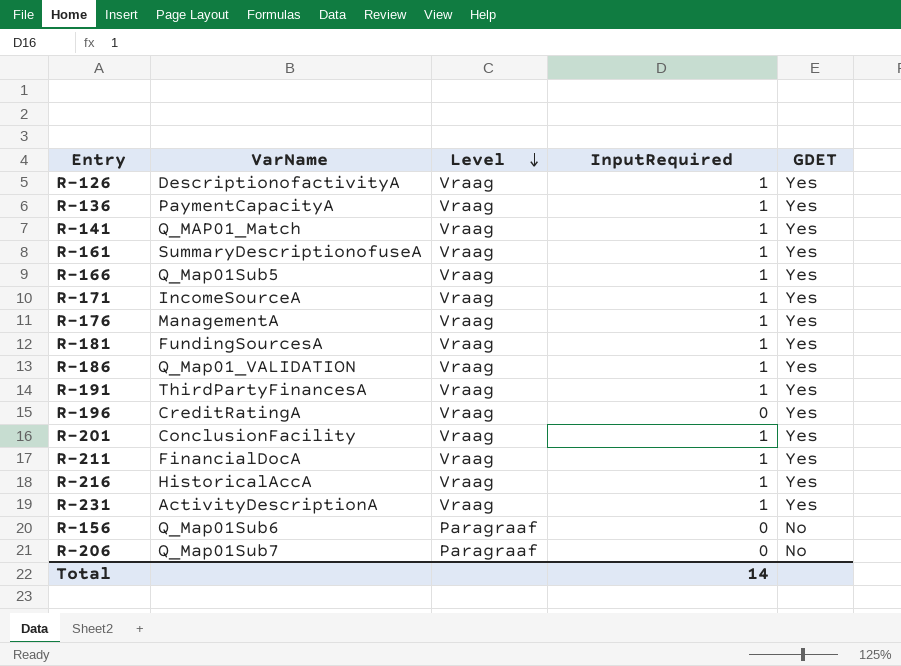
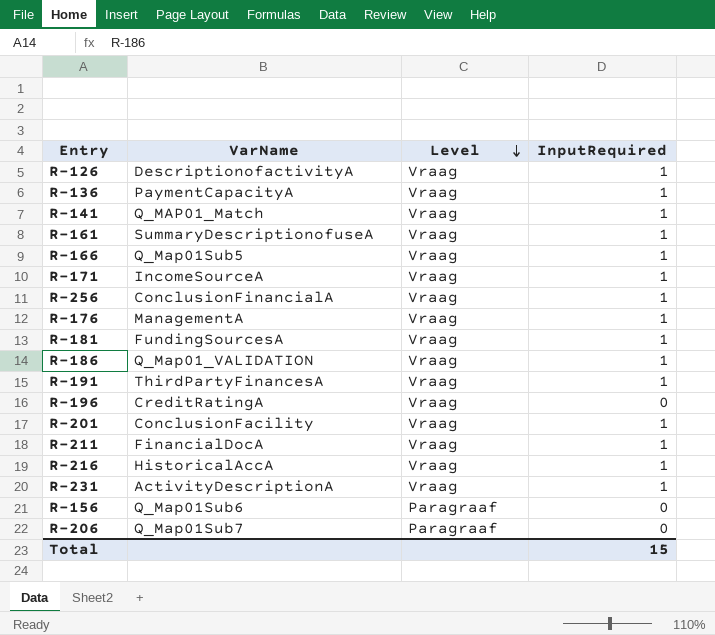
column GDET | position: 5 -> none
row R-256: none -> ConclusionFinancialA | Vraag | 1
Total | InputRequired: 14 -> 15

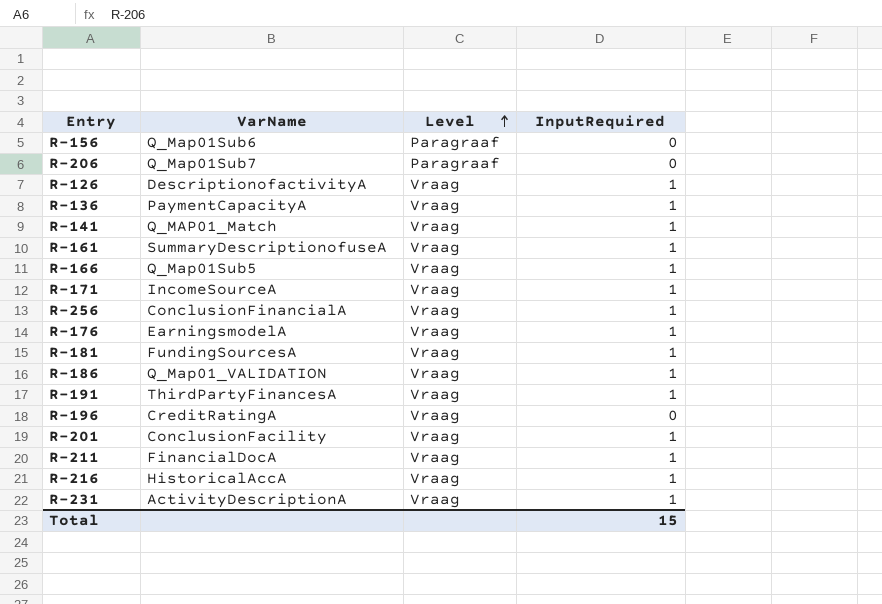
row order: Level descending -> Level ascending
R-176 | VarName: ManagementA -> EarningsmodelA

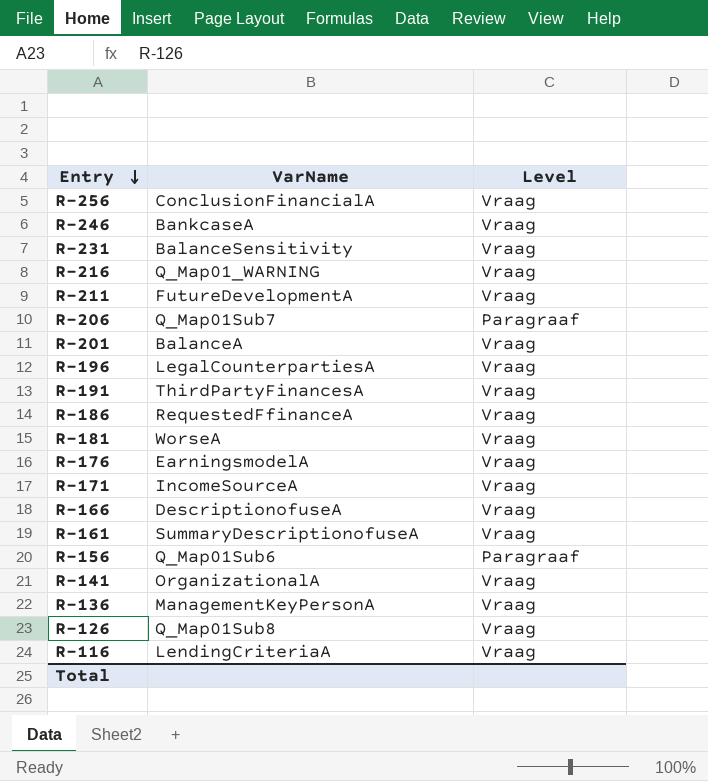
row order: Level ascending -> Entry descending
column InputRequired | position: 4 -> none
row R-246: none -> BankcaseA | Vraag
R-231 | VarName: ActivityDescriptionA -> BalanceSensitivity
R-216 | VarName: HistoricalAccA -> Q_Map01_WARNING
R-211 | VarName: FinancialDocA -> FutureDevelopmentA
R-201 | VarName: ConclusionFacility -> BalanceA
R-196 | VarName: CreditRatingA -> LegalCounterpartiesA
R-186 | VarName: Q_Map01_VALIDATION -> RequestedFfinanceA
R-181 | VarName: FundingSourcesA -> WorseA
R-166 | VarName: Q_Map01Sub5 -> DescriptionofuseA
R-141 | VarName: Q_MAP01_Match -> OrganizationalA
R-136 | VarName: PaymentCapacityA -> ManagementKeyPersonA
R-126 | VarName: DescriptionofactivityA -> Q_Map01Sub8
row R-116: none -> LendingCriteriaA | Vraag

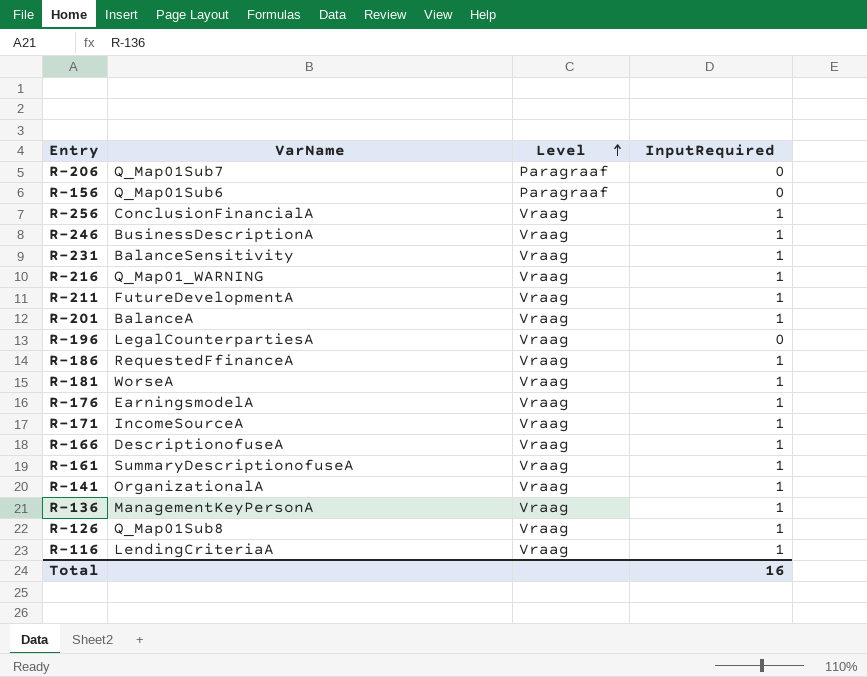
row order: Entry descending -> Level ascending
column InputRequired | position: none -> 4
row R-191: ThirdPartyFinancesA | Vraag -> none
R-246 | VarName: BankcaseA -> BusinessDescriptionA

